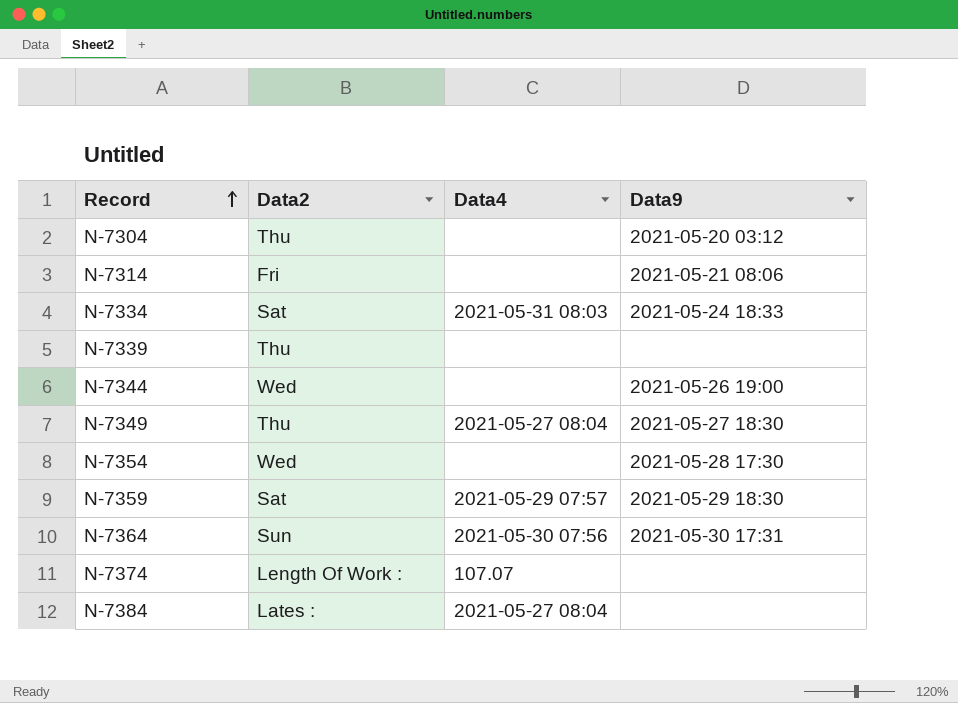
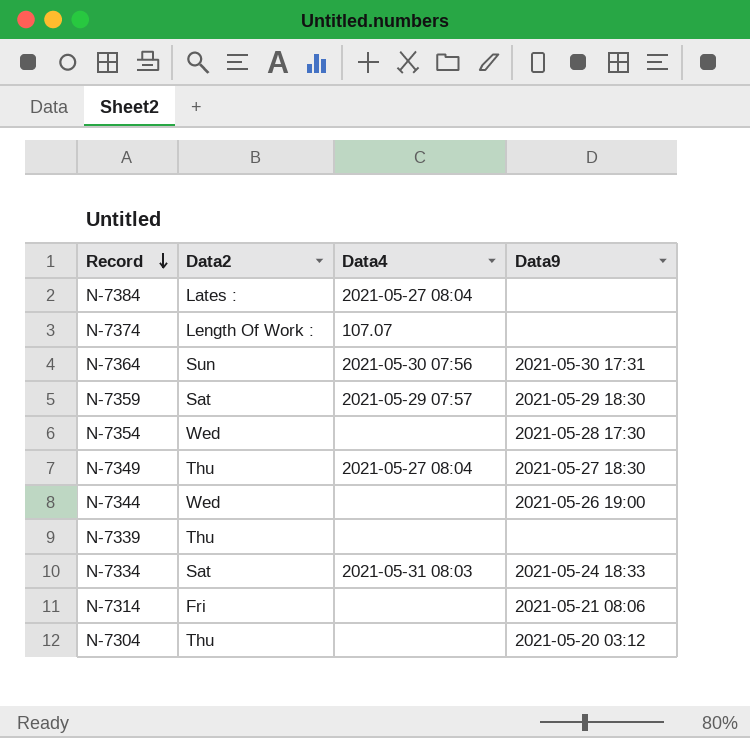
row order: Record ascending -> Record descending

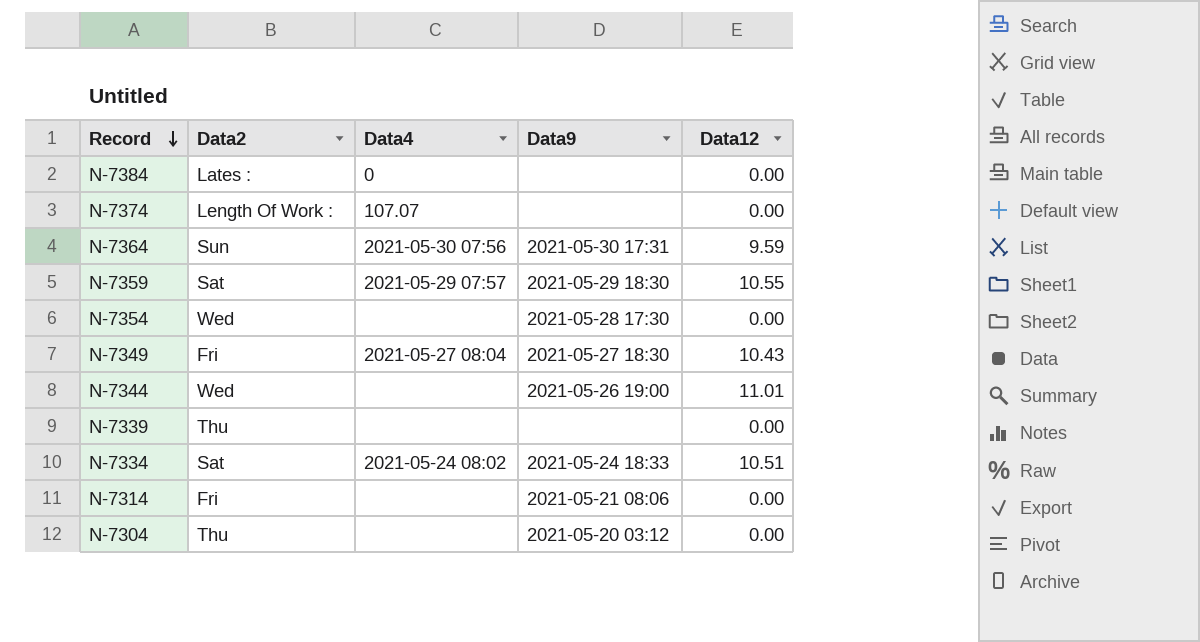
column Data12 | position: none -> 5
N-7384 | Data4: 2021-05-27 08:04 -> 0
N-7349 | Data2: Thu -> Fri
N-7334 | Data4: 2021-05-31 08:03 -> 2021-05-24 08:02

